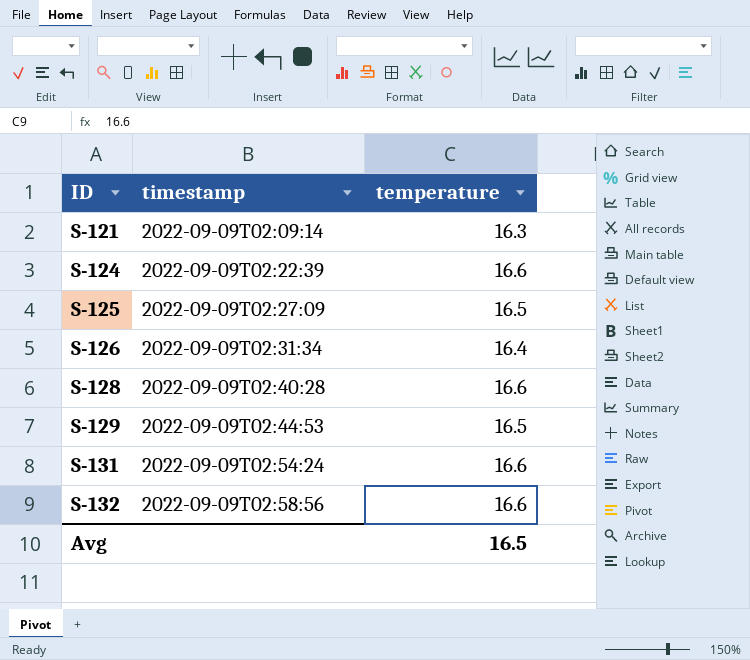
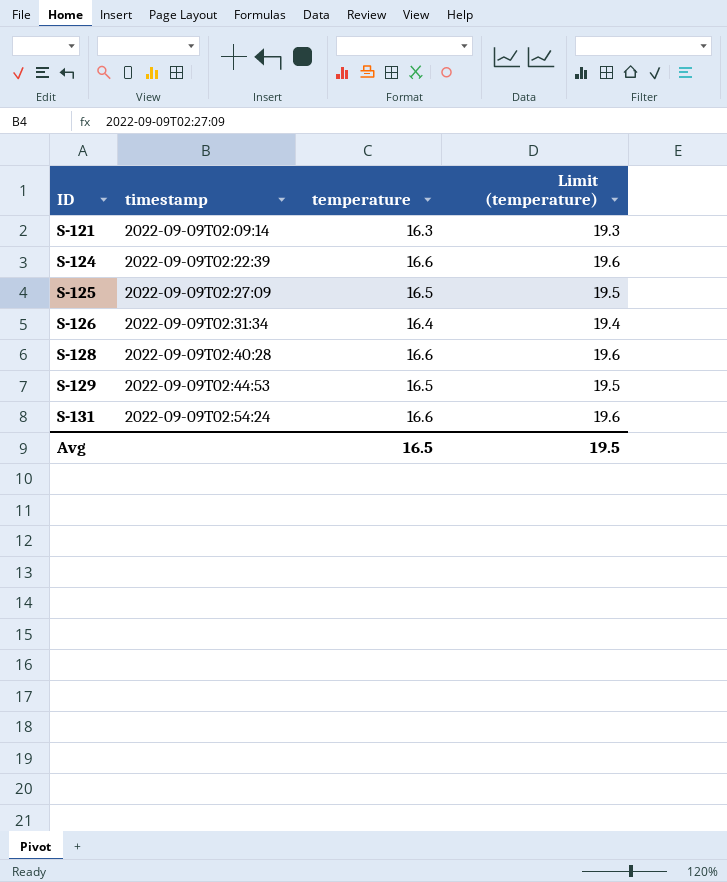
column Limit (temperature) | formula: none -> [temperature] + 3
row S-132: 2022-09-09T02:58:56 | 16.6 -> none

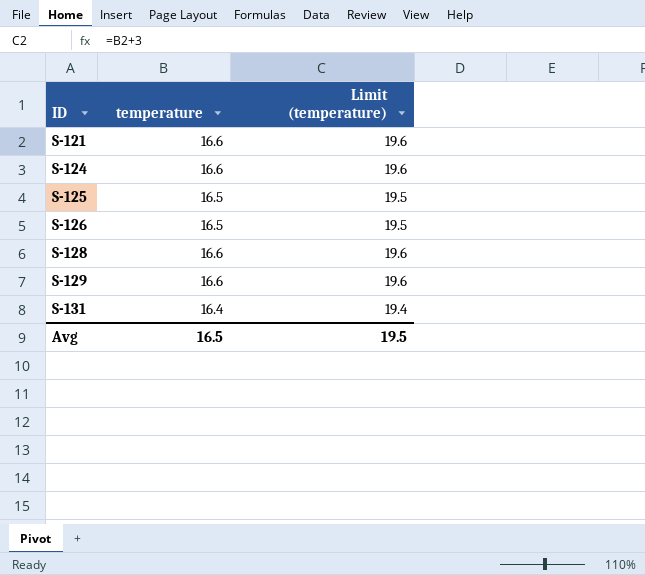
column timestamp | position: 2 -> none
S-121 | temperature: 16.3 -> 16.6
S-121 | Limit (temperature): 19.3 -> 19.6
S-126 | temperature: 16.4 -> 16.5
S-126 | Limit (temperature): 19.4 -> 19.5
S-129 | temperature: 16.5 -> 16.6
S-129 | Limit (temperature): 19.5 -> 19.6
S-131 | temperature: 16.6 -> 16.4
S-131 | Limit (temperature): 19.6 -> 19.4

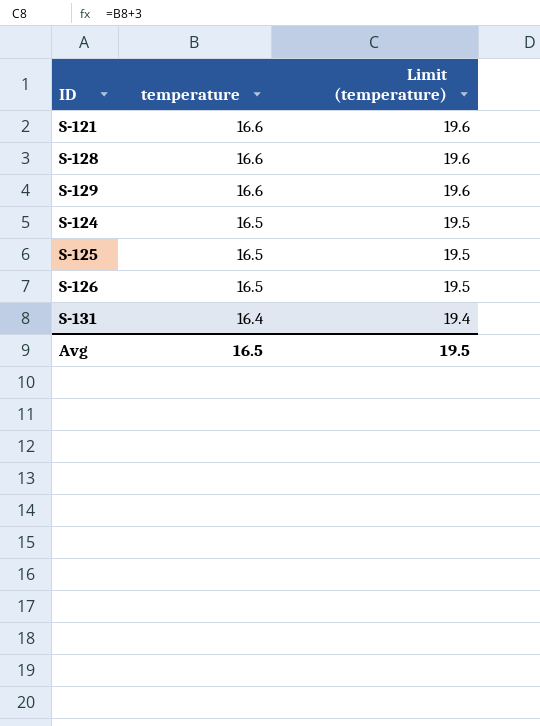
row order: ID ascending -> temperature descending
S-124 | temperature: 16.6 -> 16.5
S-124 | Limit (temperature): 19.6 -> 19.5

